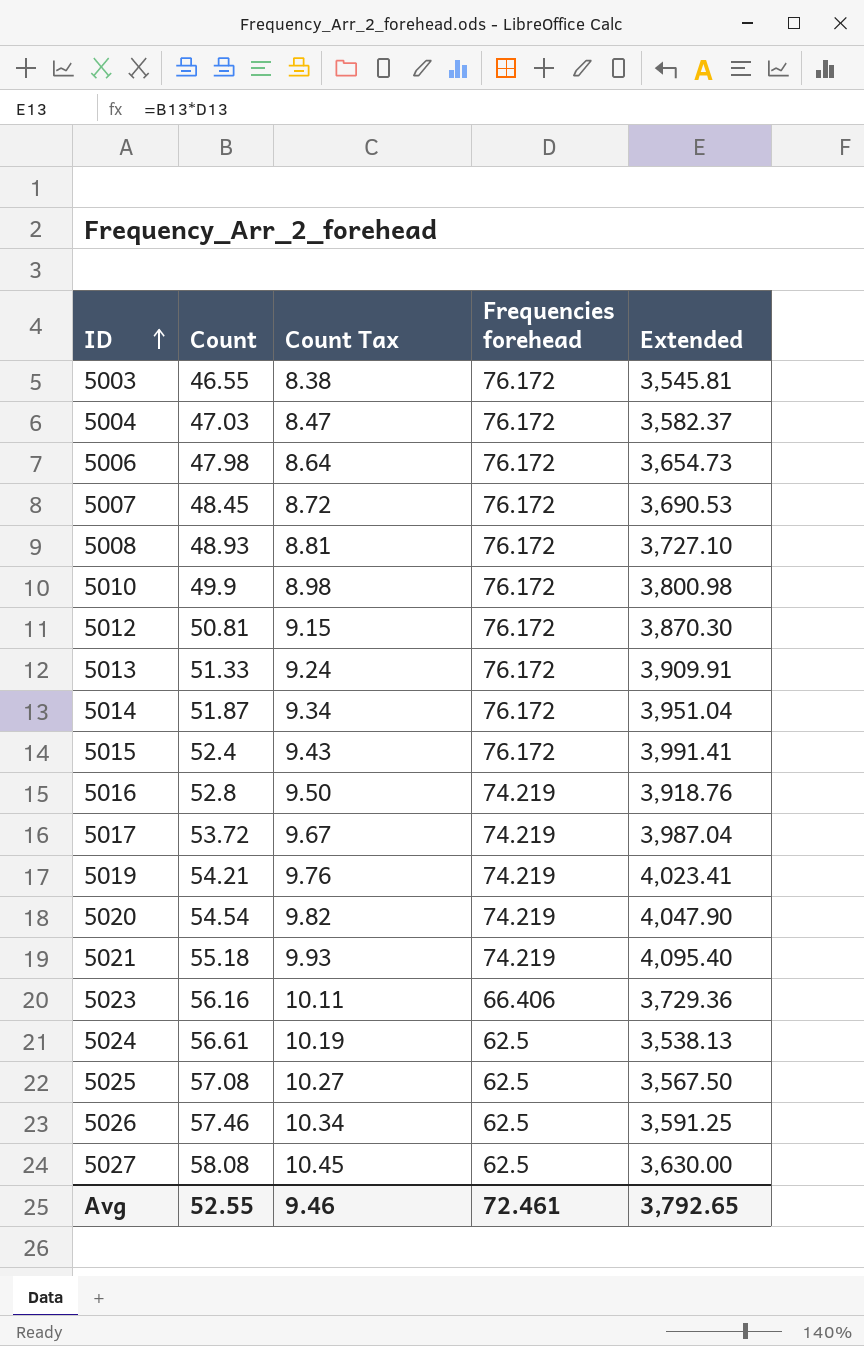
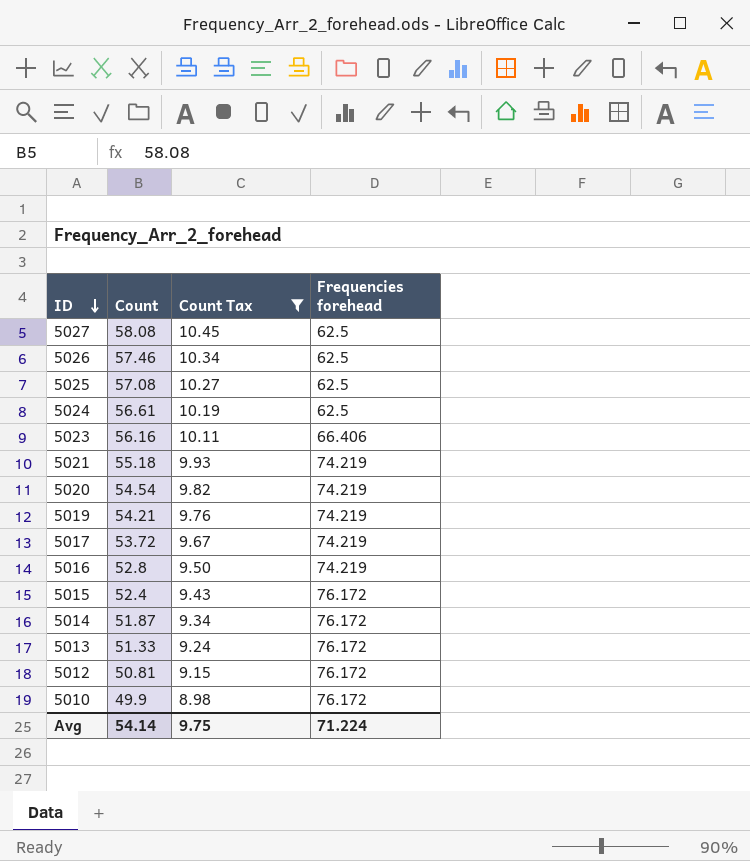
filter: none -> Count Tax >= 8.98
row order: ID ascending -> ID descending
column Extended | formula: [Count] * [Frequencies forehead] -> none
Avg | Count: 52.55 -> 54.14
Avg | Count Tax: 9.46 -> 9.75
Avg | Frequencies forehead: 72.461 -> 71.224

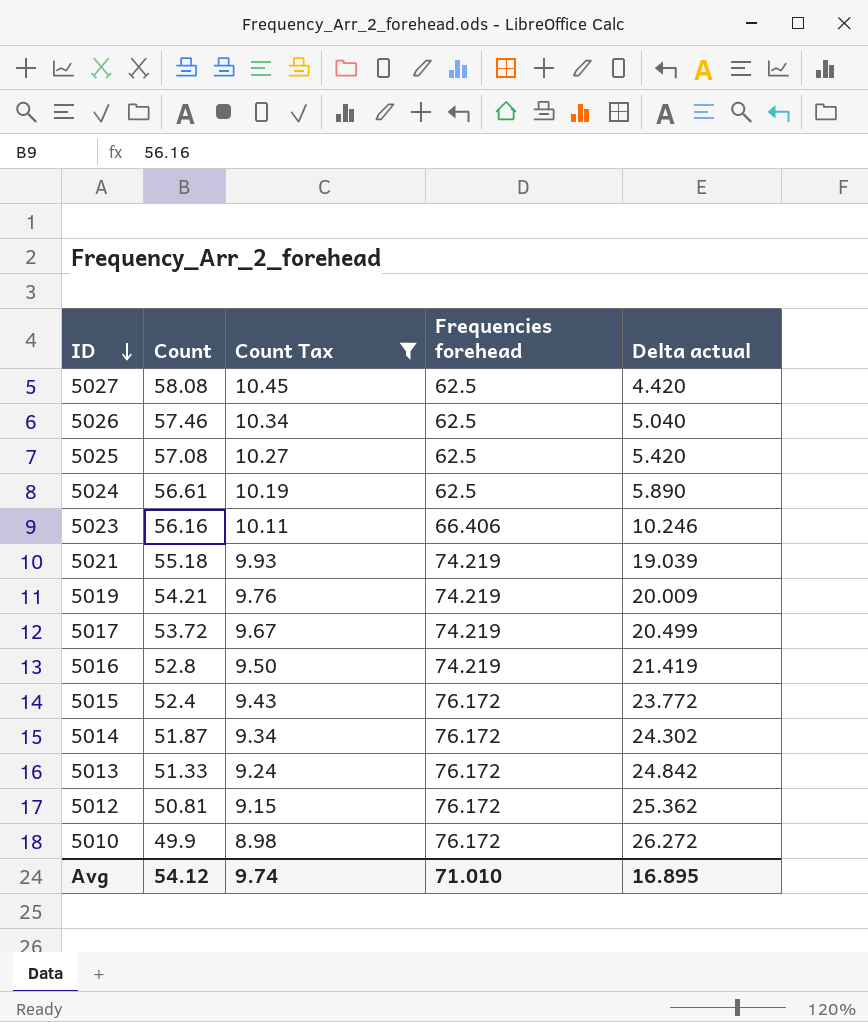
column Delta actual | formula: none -> [Frequencies forehead] - [Count]
row 5020: 54.54 | 9.82 | 74.219 -> none
Avg | Count: 54.14 -> 54.12
Avg | Count Tax: 9.75 -> 9.74
Avg | Frequencies forehead: 71.224 -> 71.010

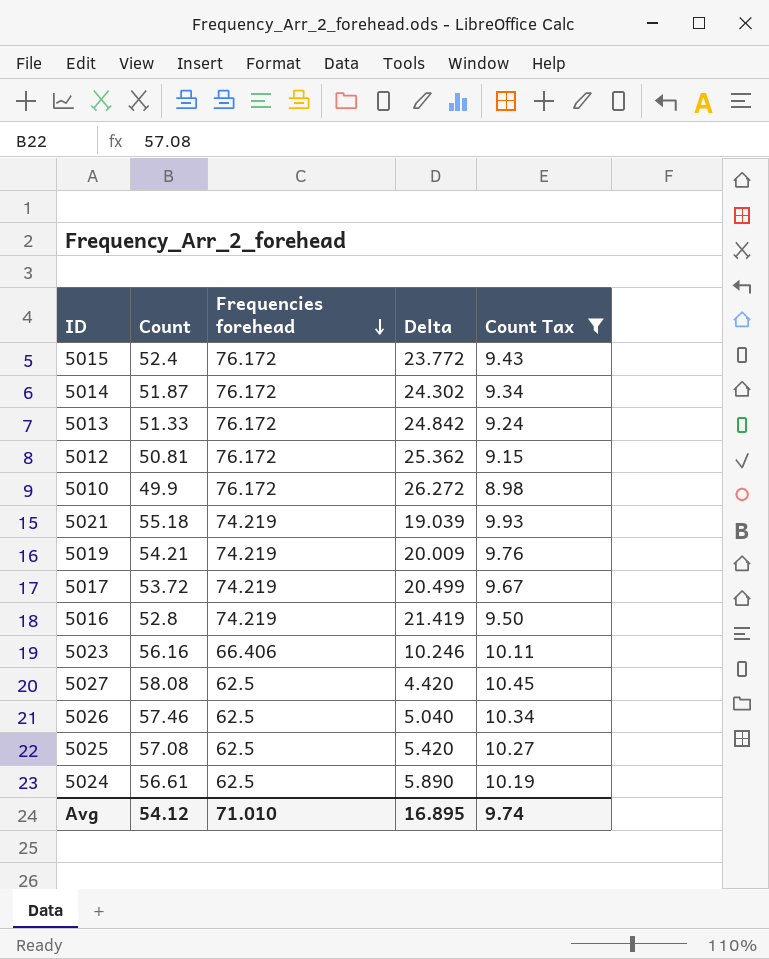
row order: ID descending -> Frequencies forehead descending
column name: Delta actual -> Delta
column Count Tax | position: 3 -> 5

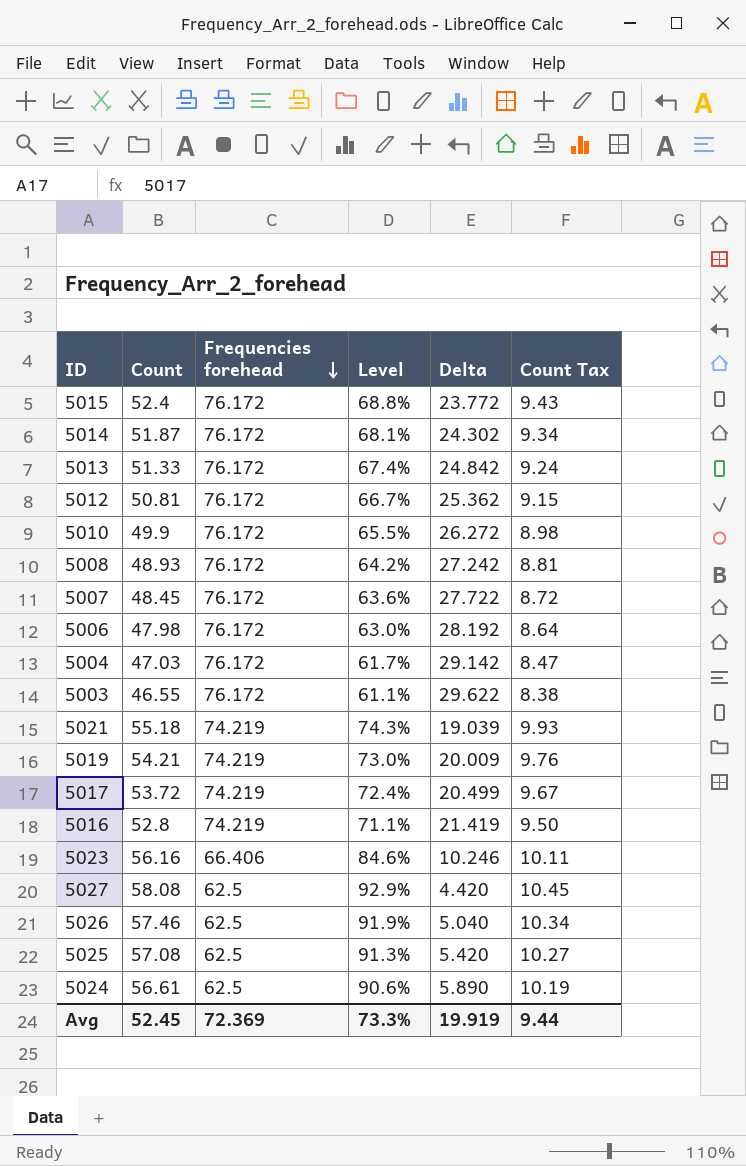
filter: Count Tax >= 8.98 -> none
column Level | formula: none -> [Count] / [Frequencies forehead]
Avg | Count: 54.12 -> 52.45
Avg | Frequencies forehead: 71.010 -> 72.369
Avg | Delta: 16.895 -> 19.919
Avg | Count Tax: 9.74 -> 9.44

